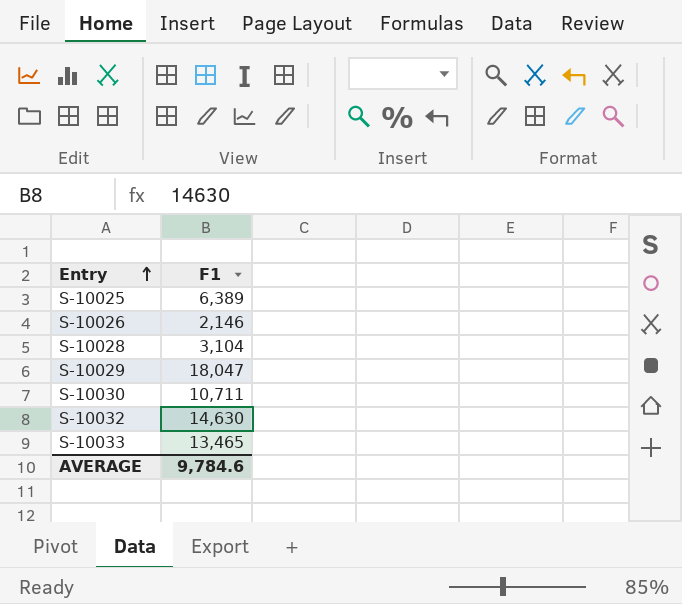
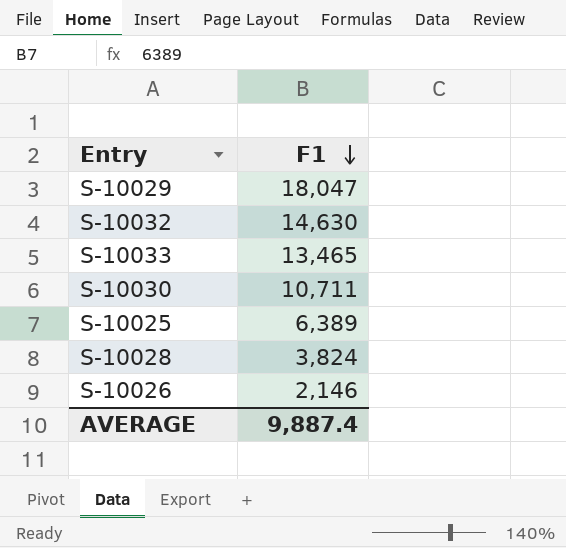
row order: Entry ascending -> F1 descending
S-10028 | F1: 3,104 -> 3,824
AVERAGE | F1: 9,784.6 -> 9,887.4

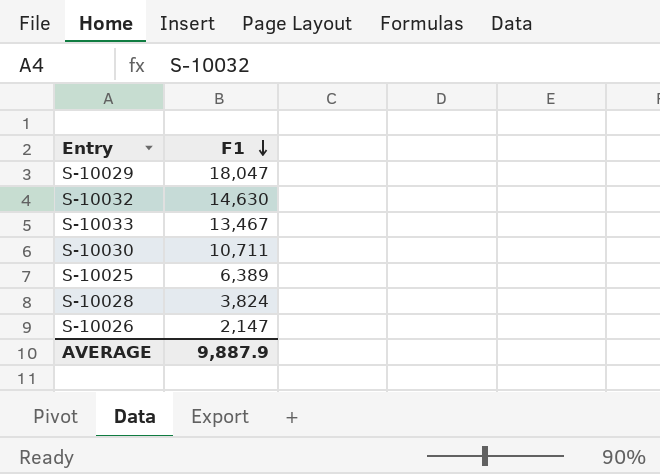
S-10033 | F1: 13,465 -> 13,467
S-10026 | F1: 2,146 -> 2,147
AVERAGE | F1: 9,887.4 -> 9,887.9

